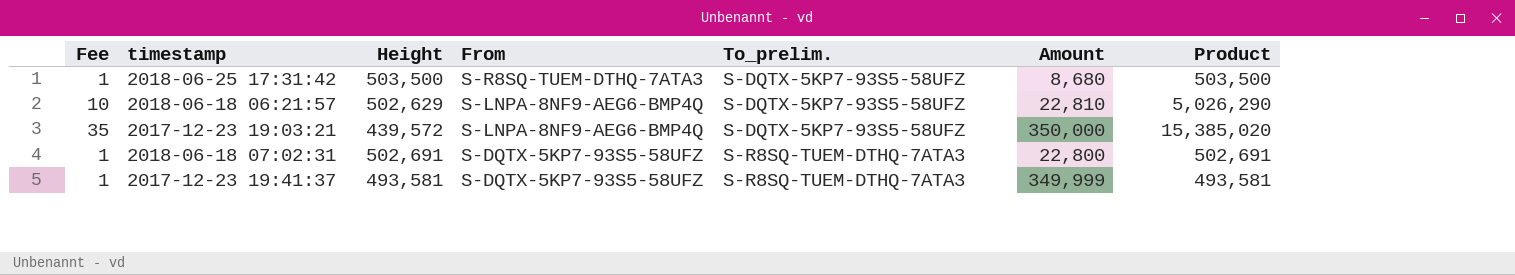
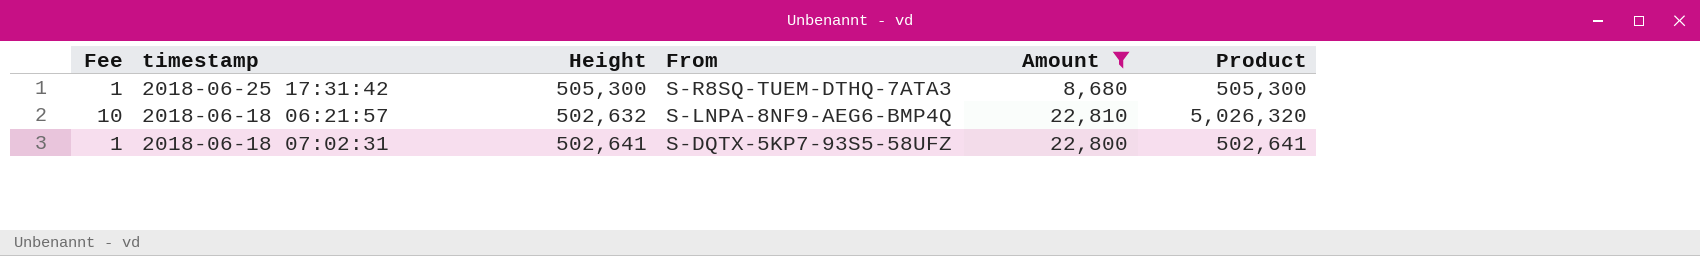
filter: none -> Amount <= 22,810
column To_prelim. | position: 5 -> none
2018-06-25 17:31:42 | Height: 503,500 -> 505,300
2018-06-25 17:31:42 | Product: 503,500 -> 505,300
2018-06-18 06:21:57 | Height: 502,629 -> 502,632
2018-06-18 06:21:57 | Product: 5,026,290 -> 5,026,320
2018-06-18 07:02:31 | Height: 502,691 -> 502,641
2018-06-18 07:02:31 | Product: 502,691 -> 502,641

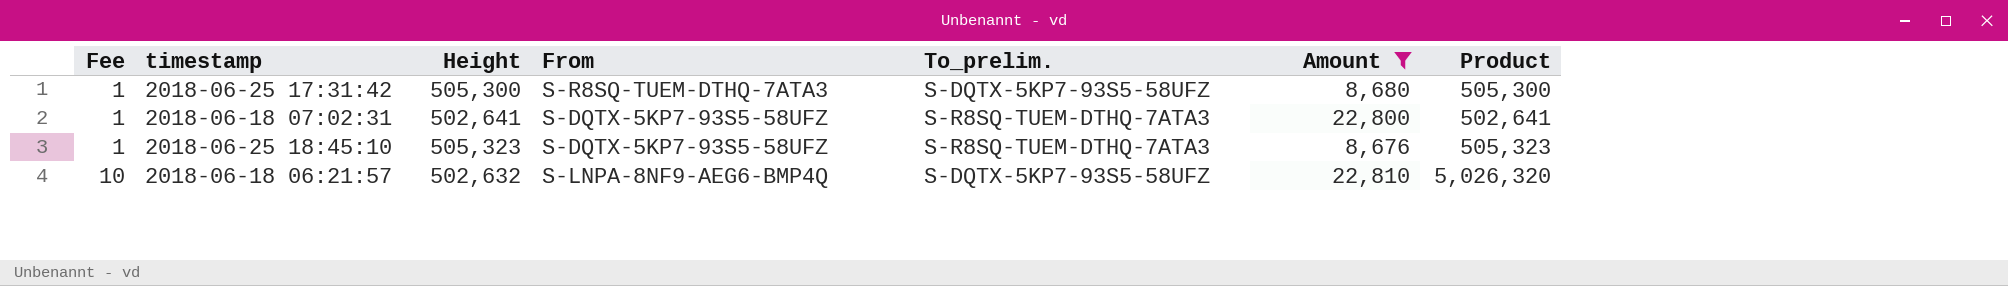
row order: From descending -> Fee ascending
column To_prelim. | position: none -> 5
row 2018-06-25 18:45:10: none -> 1 | 505,323 | S-DQTX-5KP7-93S5-58UFZ | S-R8SQ-TUEM-DTHQ-7ATA3 | 8,676 | 505,323

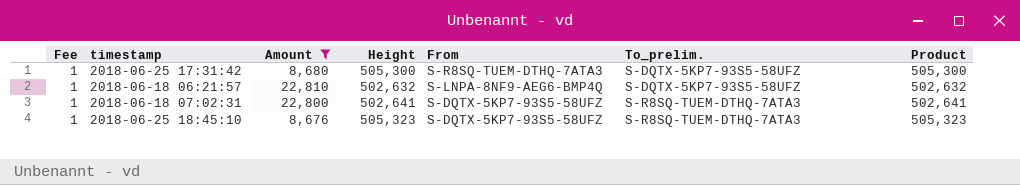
row order: Fee ascending -> From descending
column Amount | position: 6 -> 3
2018-06-18 06:21:57 | Fee: 10 -> 1
2018-06-18 06:21:57 | Product: 5,026,320 -> 502,632

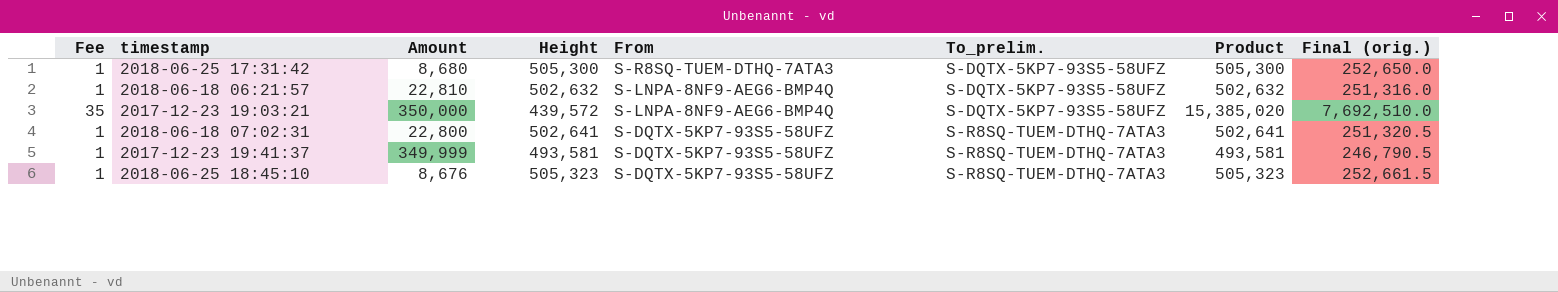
filter: Amount <= 22,810 -> none
column Final (orig.) | formula: none -> [Product] * 0.5

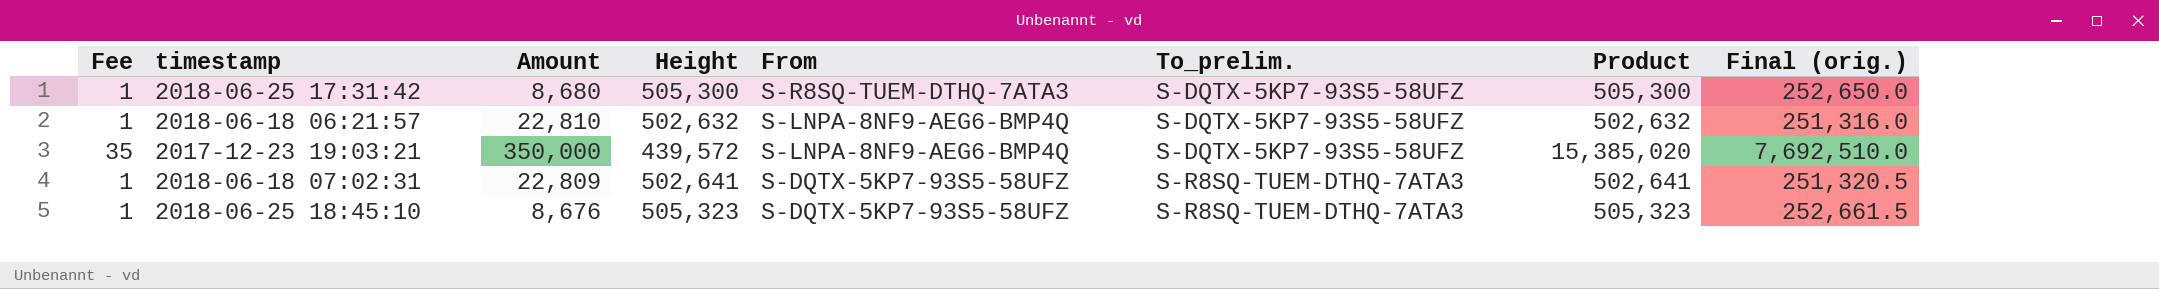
row 2017-12-23 19:41:37: 1 | 349,999 | 493,581 | S-DQTX-5KP7-93S5-58UFZ | S-R8SQ-TUEM-DTHQ-7ATA3 | 493,581 | 246,790.5 -> none
2018-06-18 07:02:31 | Amount: 22,800 -> 22,809

